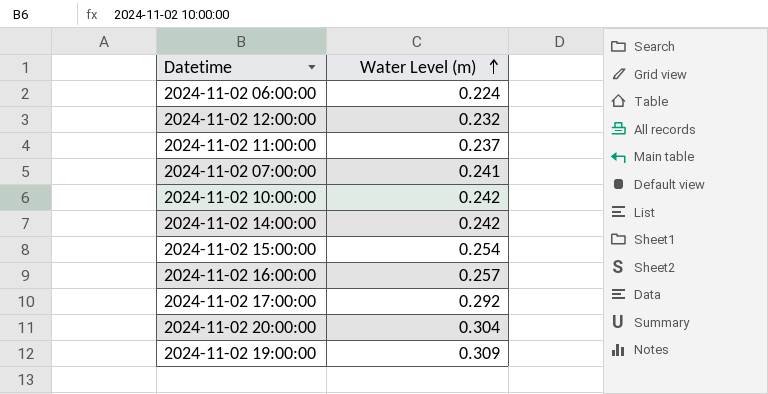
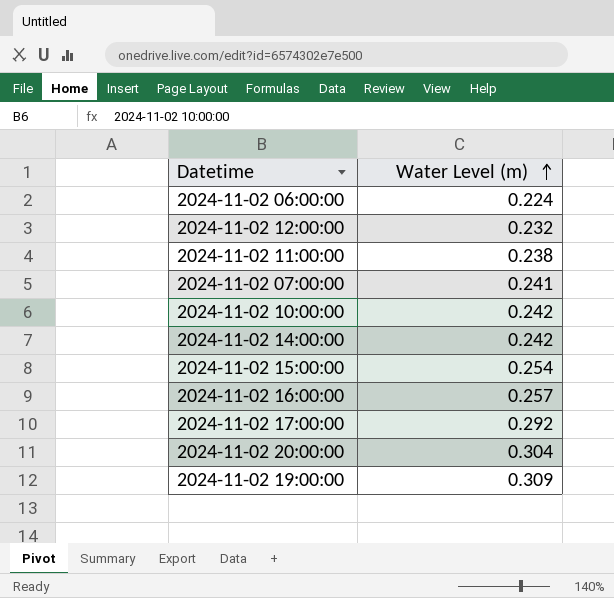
2024-11-02 11:00:00 | Water Level (m): 0.237 -> 0.238

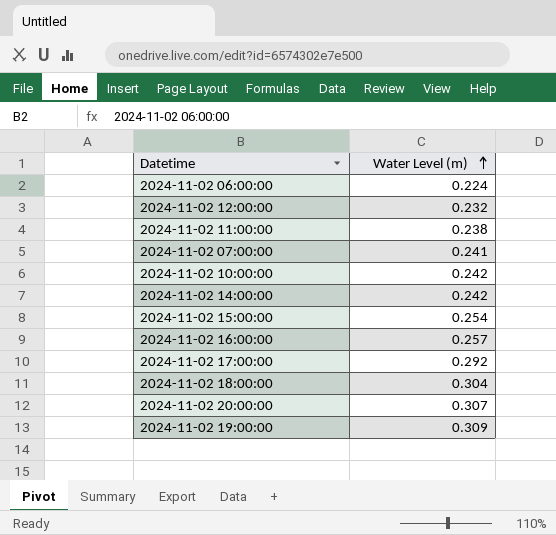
row 2024-11-02 18:00:00: none -> 0.304
2024-11-02 20:00:00 | Water Level (m): 0.304 -> 0.307

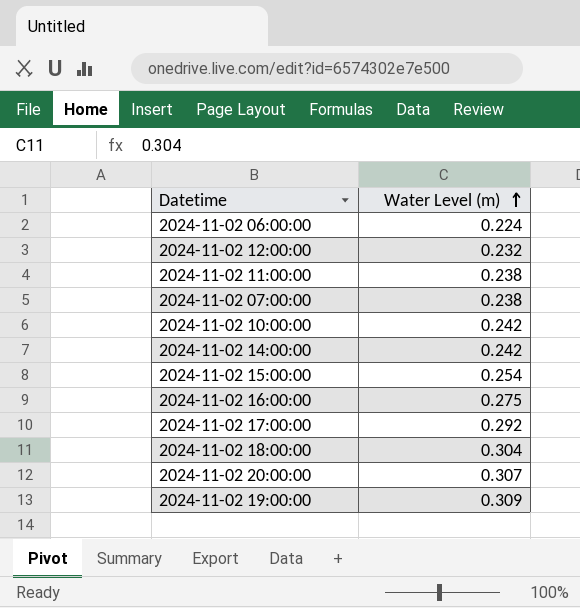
2024-11-02 07:00:00 | Water Level (m): 0.241 -> 0.238
2024-11-02 16:00:00 | Water Level (m): 0.257 -> 0.275

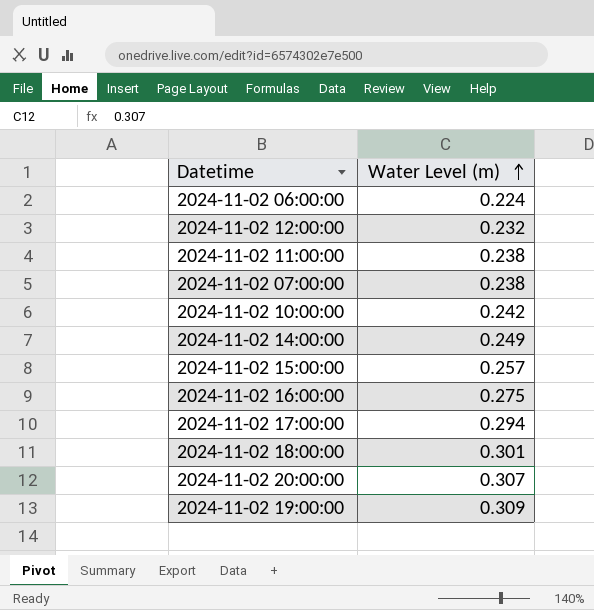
2024-11-02 14:00:00 | Water Level (m): 0.242 -> 0.249
2024-11-02 15:00:00 | Water Level (m): 0.254 -> 0.257
2024-11-02 17:00:00 | Water Level (m): 0.292 -> 0.294
2024-11-02 18:00:00 | Water Level (m): 0.304 -> 0.301

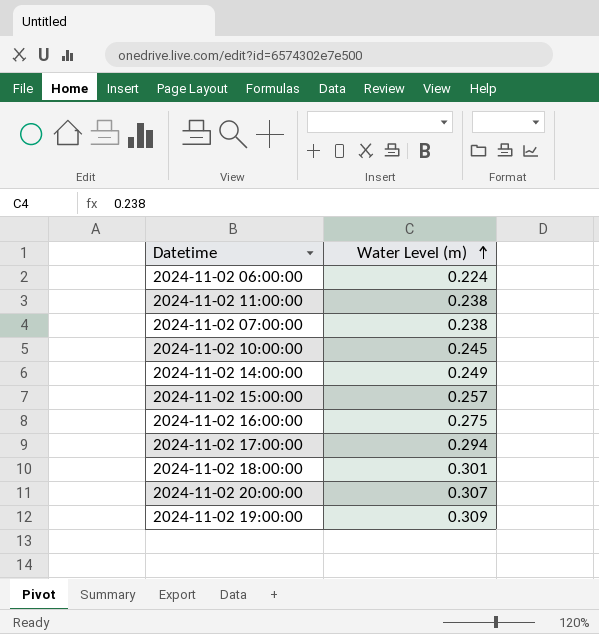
row 2024-11-02 12:00:00: 0.232 -> none
2024-11-02 10:00:00 | Water Level (m): 0.242 -> 0.245

